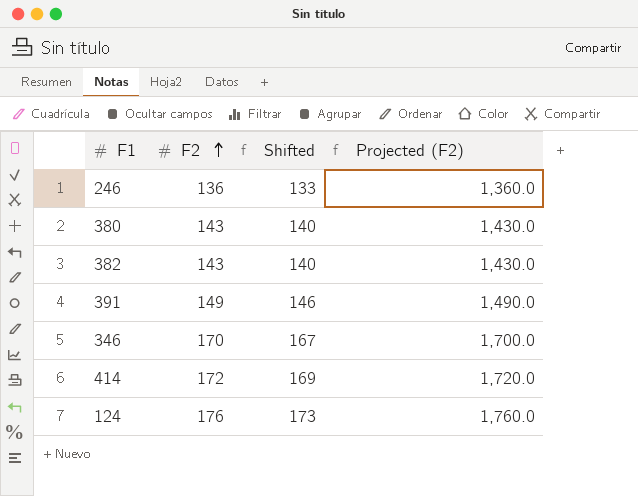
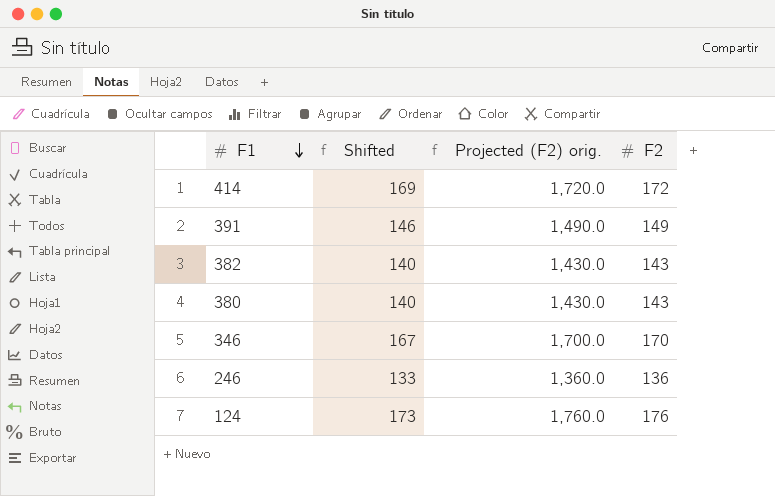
row order: F2 ascending -> F1 descending
column name: Projected (F2) -> Projected (F2) orig.
column F2 | position: 2 -> 4

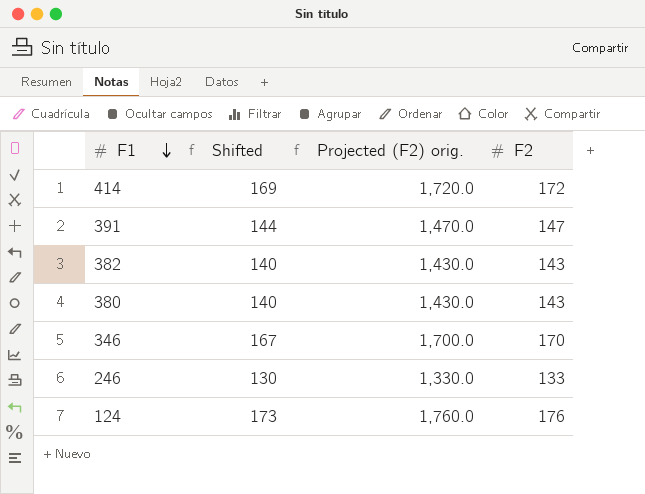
391 | Shifted: 146 -> 144
391 | Projected (F2) orig.: 1,490.0 -> 1,470.0
391 | F2: 149 -> 147
246 | Shifted: 133 -> 130
246 | Projected (F2) orig.: 1,360.0 -> 1,330.0
246 | F2: 136 -> 133

